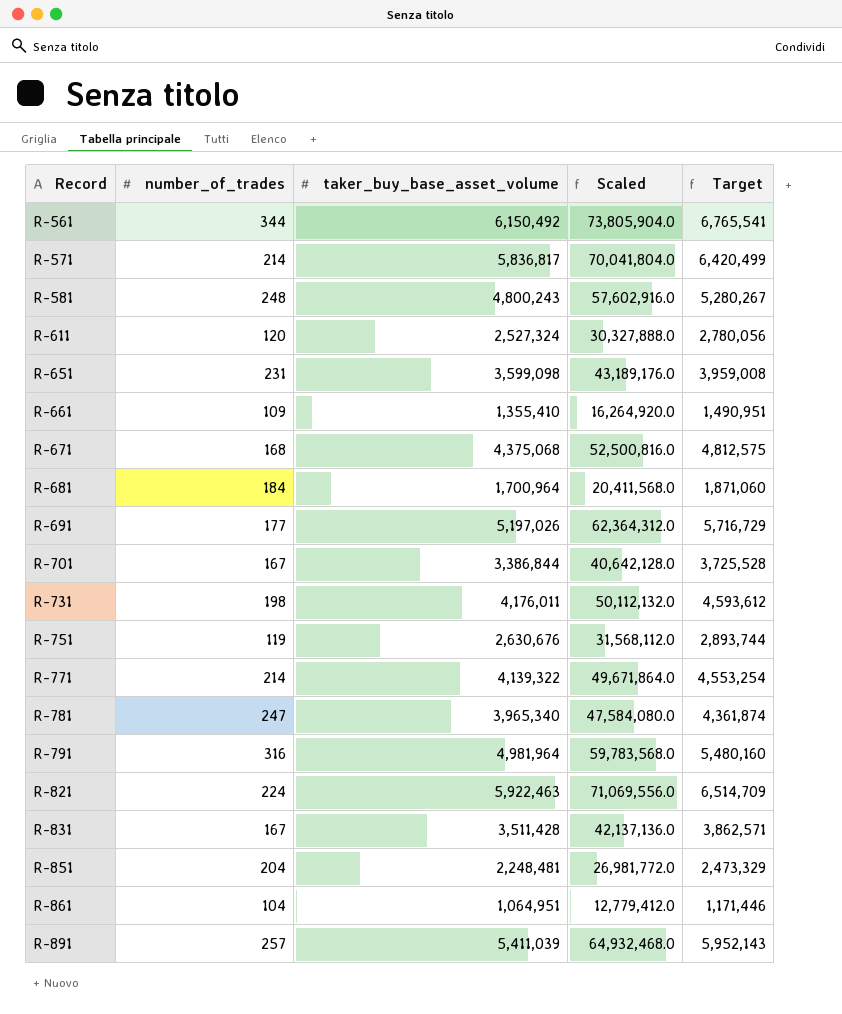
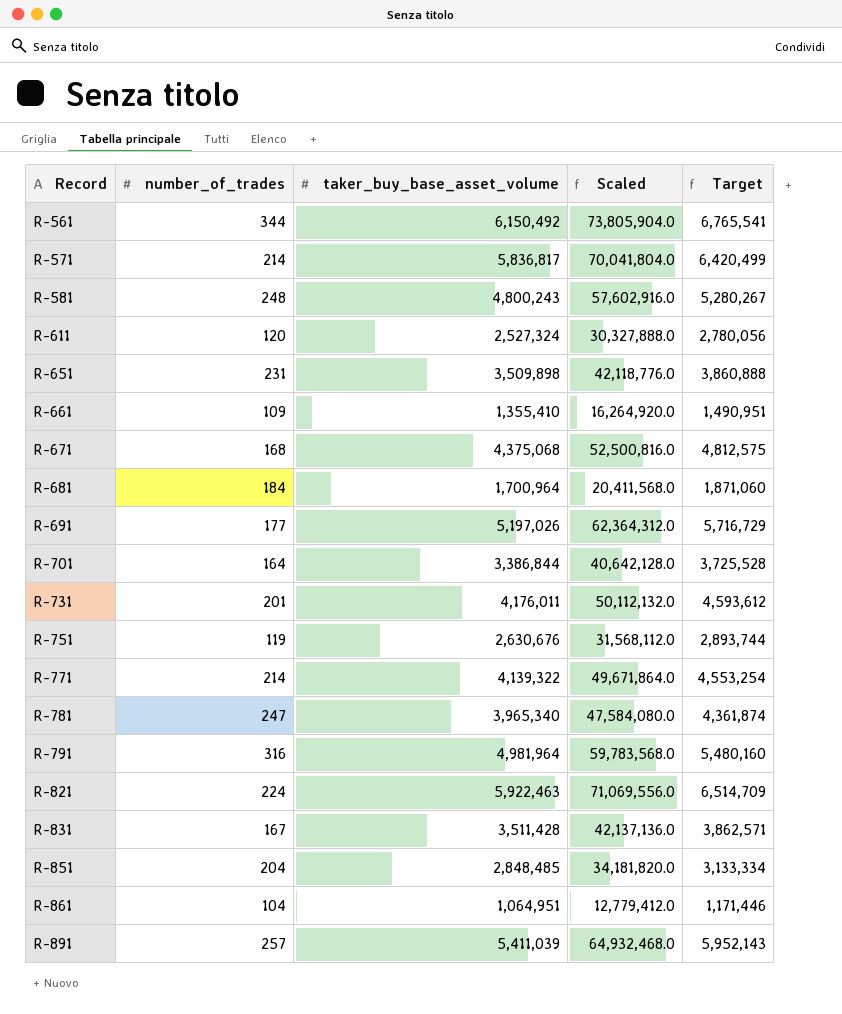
R-651 | taker_buy_base_asset_volume: 3,599,098 -> 3,509,898
R-651 | Scaled: 43,189,176.0 -> 42,118,776.0
R-651 | Target: 3,959,008 -> 3,860,888
R-701 | number_of_trades: 167 -> 164
R-731 | number_of_trades: 198 -> 201
R-851 | taker_buy_base_asset_volume: 2,248,481 -> 2,848,485
R-851 | Scaled: 26,981,772.0 -> 34,181,820.0
R-851 | Target: 2,473,329 -> 3,133,334

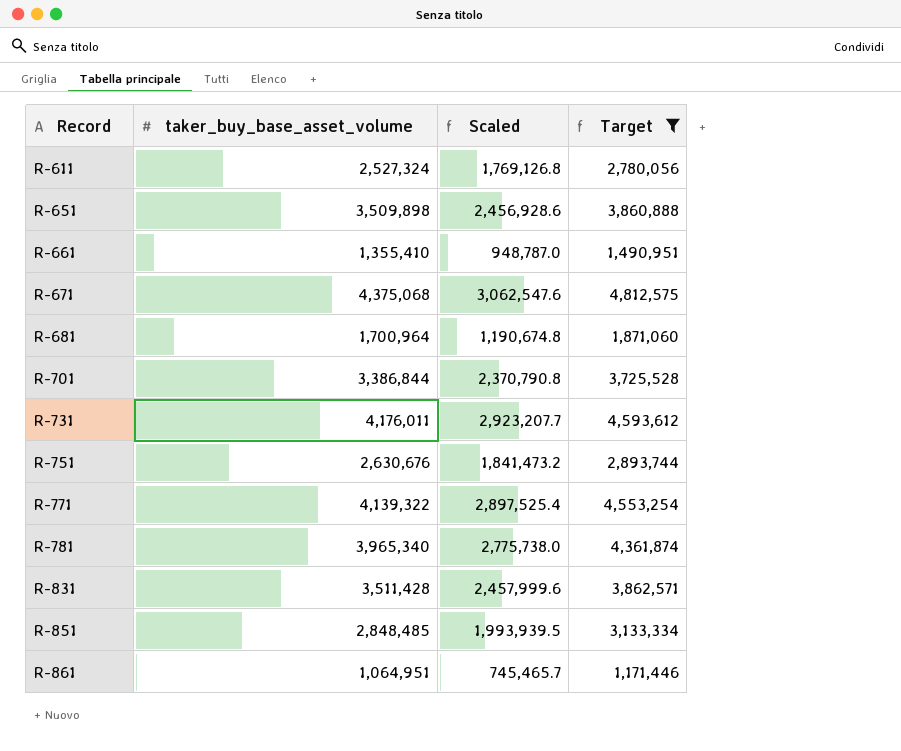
filter: none -> Target <= 4,812,575
column number_of_trades | position: 2 -> none
column Scaled | formula: [taker_buy_base_asset_volume] * 12 -> [taker_buy_base_asset_volume] * 0.7

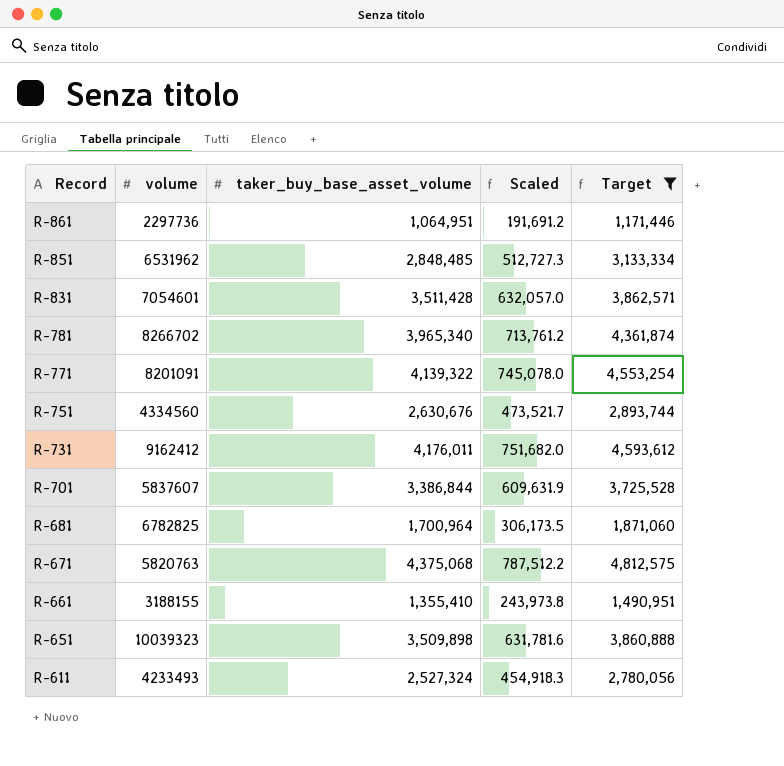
row order: Record ascending -> Record descending
column volume | position: none -> 2
column Scaled | formula: [taker_buy_base_asset_volume] * 0.7 -> [taker_buy_base_asset_volume] * 0.18

